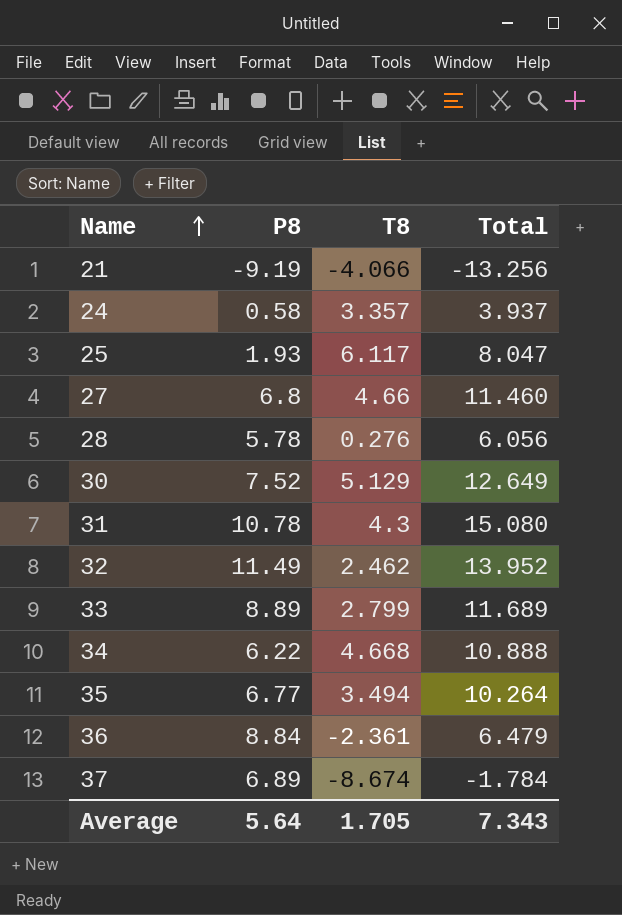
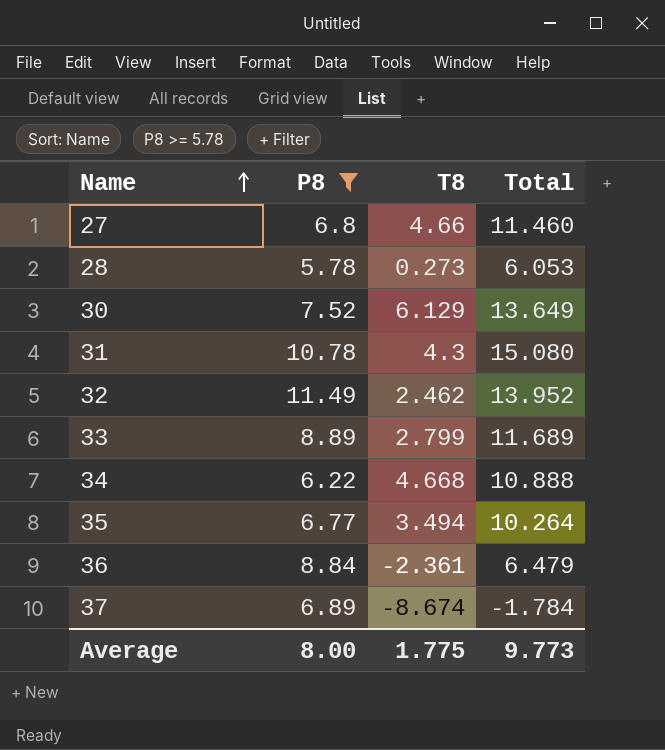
filter: none -> P8 >= 5.78
28 | T8: 0.276 -> 0.273
28 | Total: 6.056 -> 6.053
30 | T8: 5.129 -> 6.129
30 | Total: 12.649 -> 13.649
Average | P8: 5.64 -> 8.00
Average | T8: 1.705 -> 1.775
Average | Total: 7.343 -> 9.773

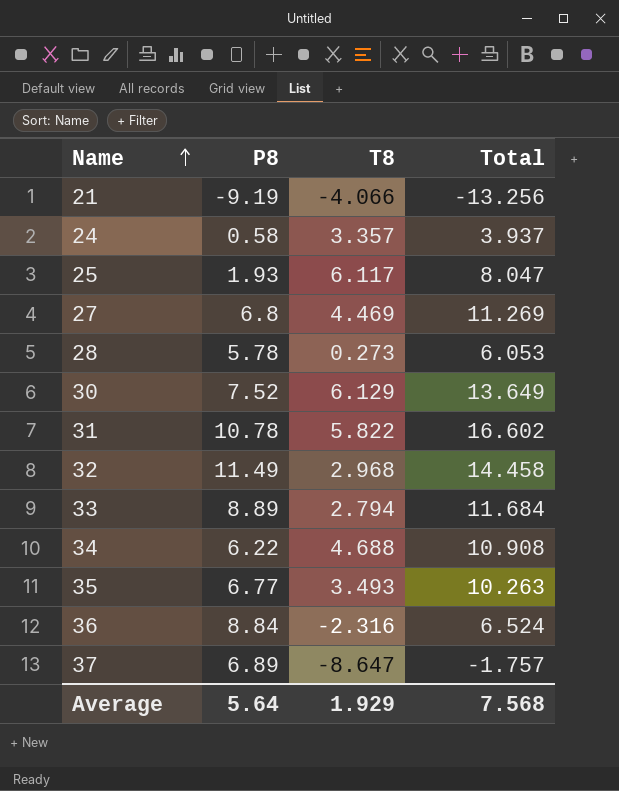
filter: P8 >= 5.78 -> none
27 | T8: 4.66 -> 4.469
27 | Total: 11.460 -> 11.269
31 | T8: 4.3 -> 5.822
31 | Total: 15.080 -> 16.602
32 | T8: 2.462 -> 2.968
32 | Total: 13.952 -> 14.458
33 | T8: 2.799 -> 2.794
33 | Total: 11.689 -> 11.684
34 | T8: 4.668 -> 4.688
34 | Total: 10.888 -> 10.908
35 | T8: 3.494 -> 3.493
35 | Total: 10.264 -> 10.263
36 | T8: -2.361 -> -2.316
36 | Total: 6.479 -> 6.524
37 | T8: -8.674 -> -8.647
37 | Total: -1.784 -> -1.757
Average | P8: 8.00 -> 5.64
Average | T8: 1.775 -> 1.929
Average | Total: 9.773 -> 7.568

